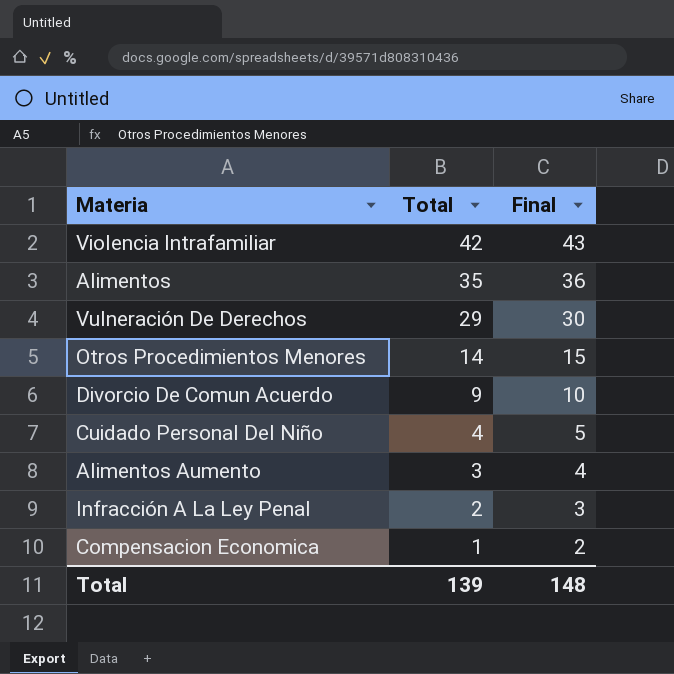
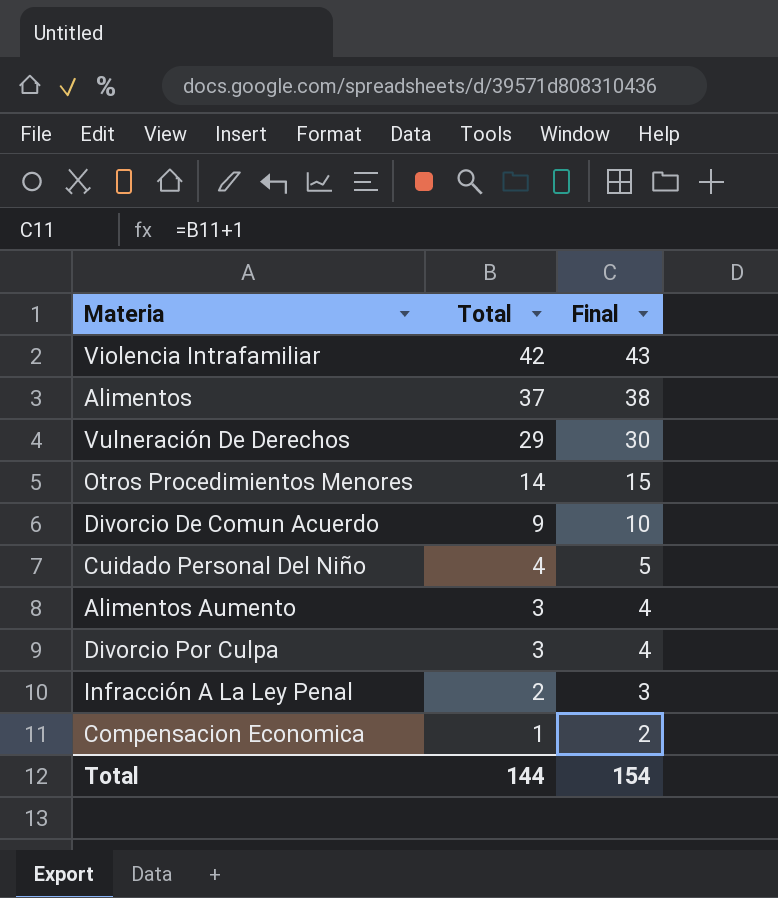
Alimentos | Total: 35 -> 37
Alimentos | Final: 36 -> 38
row Divorcio Por Culpa: none -> 3 | 4
Total | Total: 139 -> 144
Total | Final: 148 -> 154

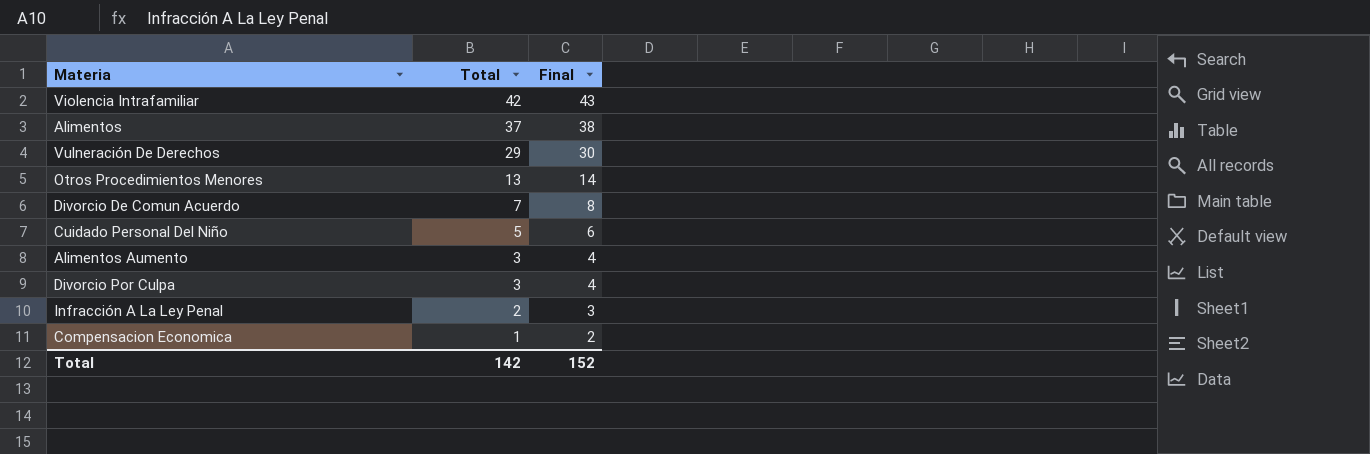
Otros Procedimientos Menores | Total: 14 -> 13
Otros Procedimientos Menores | Final: 15 -> 14
Divorcio De Comun Acuerdo | Total: 9 -> 7
Divorcio De Comun Acuerdo | Final: 10 -> 8
Cuidado Personal Del Niño | Total: 4 -> 5
Cuidado Personal Del Niño | Final: 5 -> 6
Total | Total: 144 -> 142
Total | Final: 154 -> 152

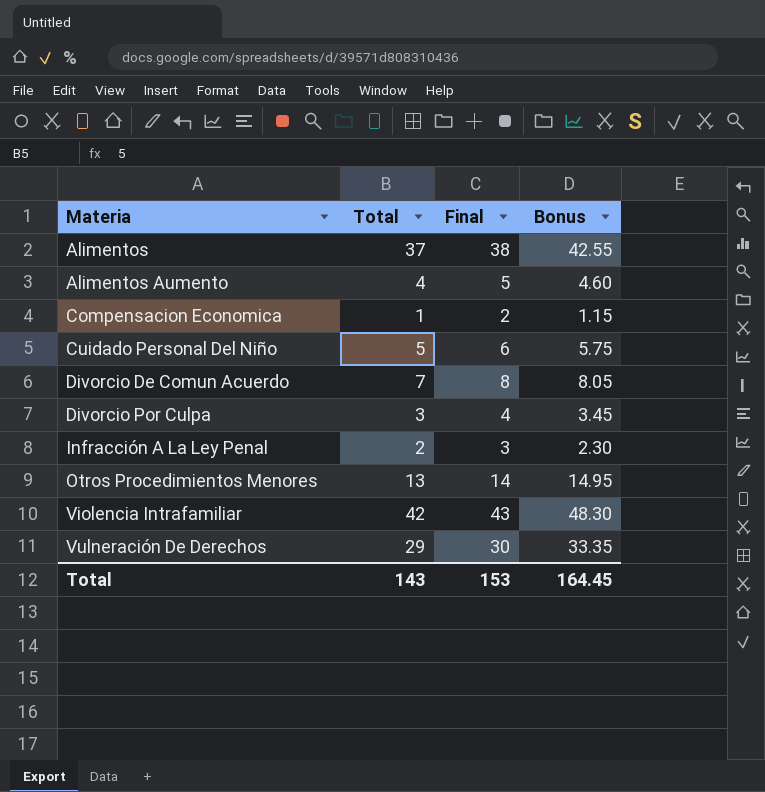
row order: Total descending -> Materia ascending
column Bonus | formula: none -> [Total] * 1.15
Alimentos Aumento | Total: 3 -> 4
Alimentos Aumento | Final: 4 -> 5
Total | Total: 142 -> 143
Total | Final: 152 -> 153

